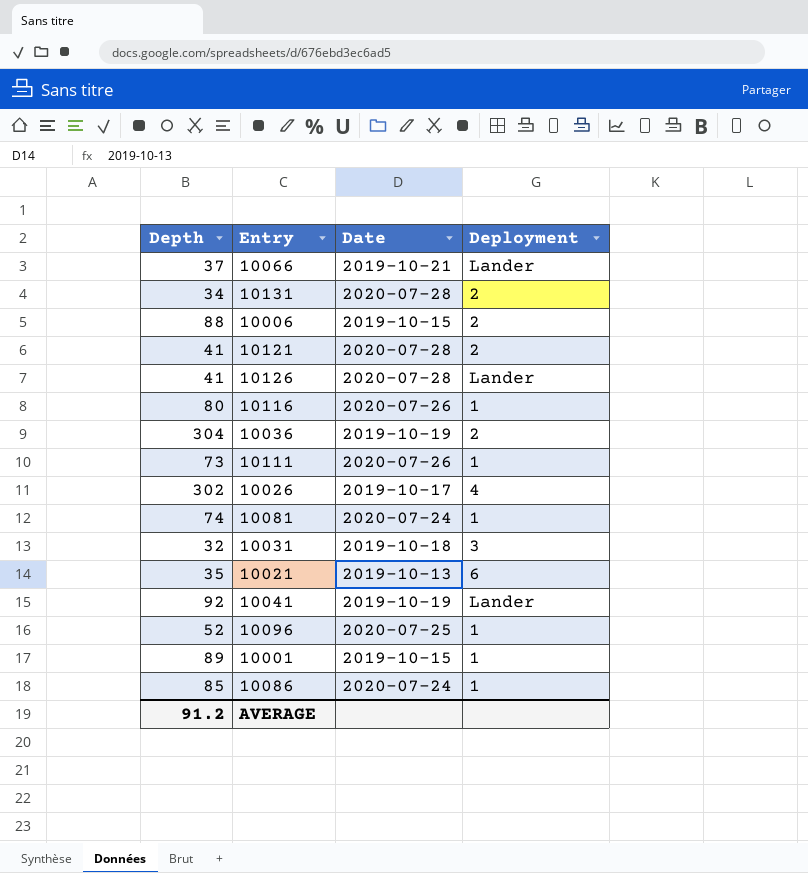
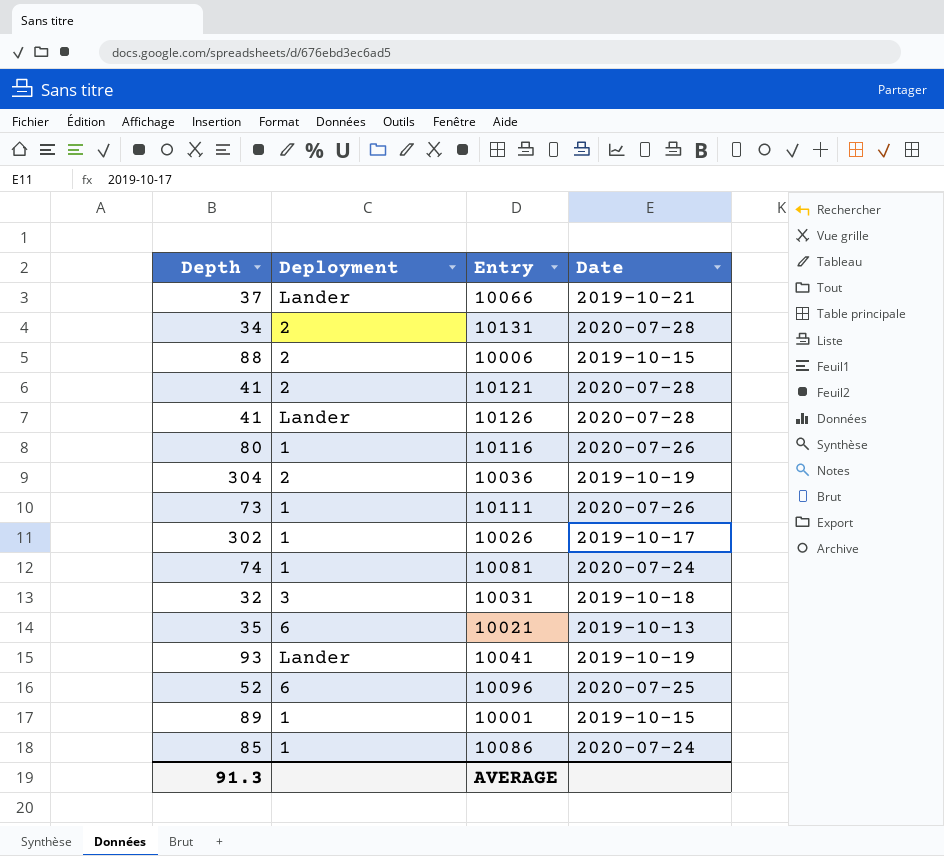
column Deployment | position: 4 -> 2
10026 | Deployment: 4 -> 1
10041 | Depth: 92 -> 93
10096 | Deployment: 1 -> 6
AVERAGE | Depth: 91.2 -> 91.3

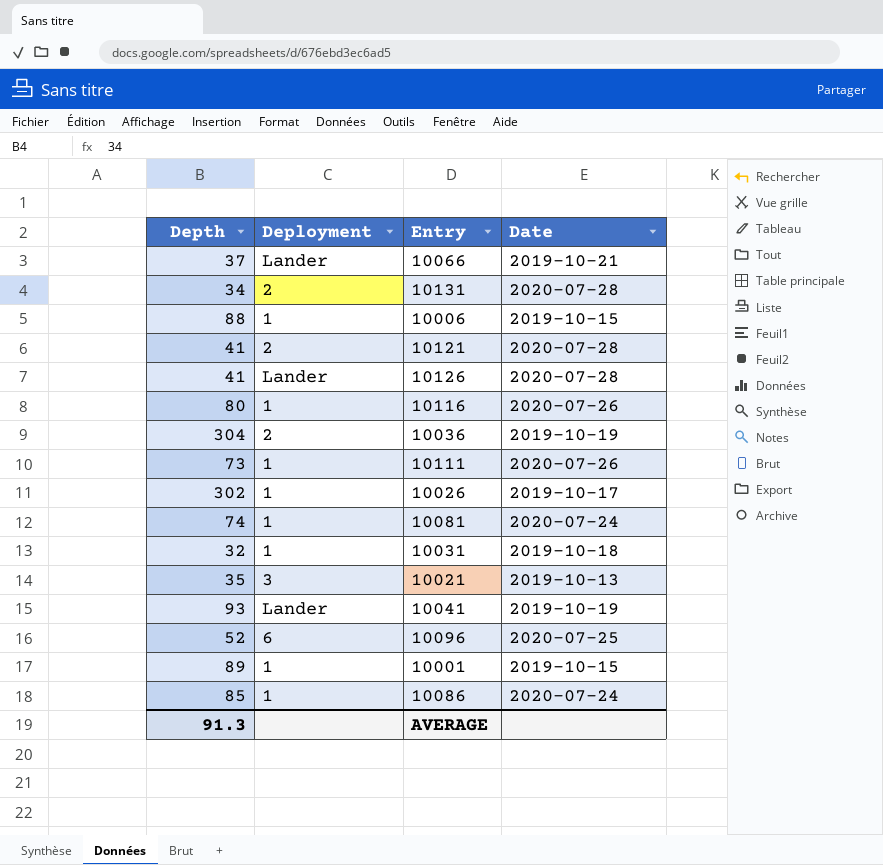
10006 | Deployment: 2 -> 1
10031 | Deployment: 3 -> 1
10021 | Deployment: 6 -> 3

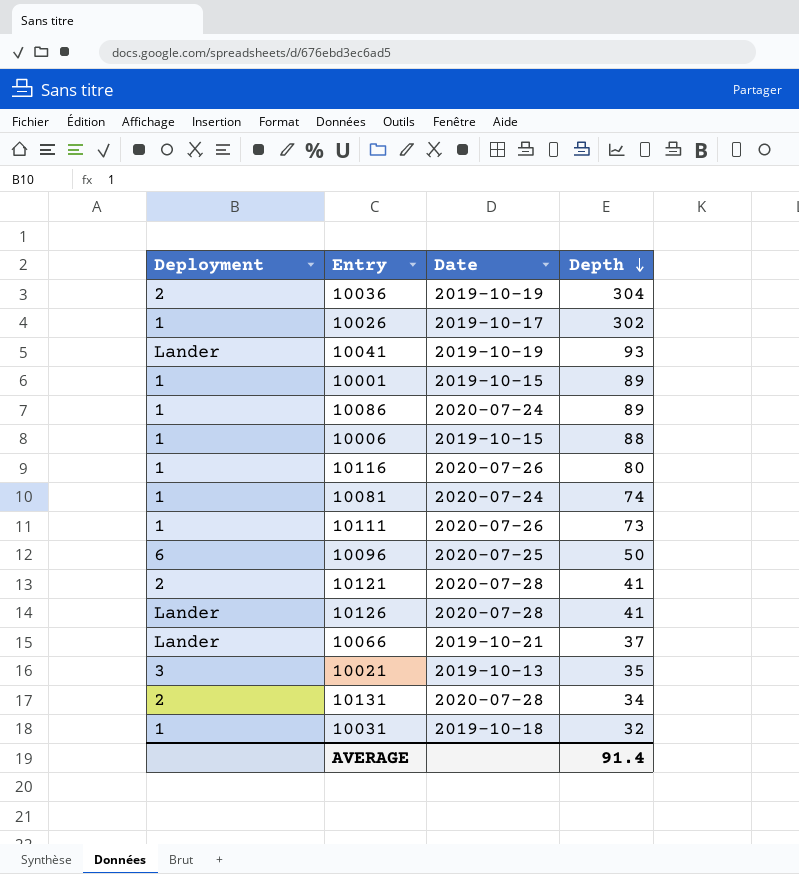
row order: none -> Depth descending
column Depth | position: 1 -> 4
10086 | Depth: 85 -> 89
10096 | Depth: 52 -> 50
AVERAGE | Depth: 91.3 -> 91.4

